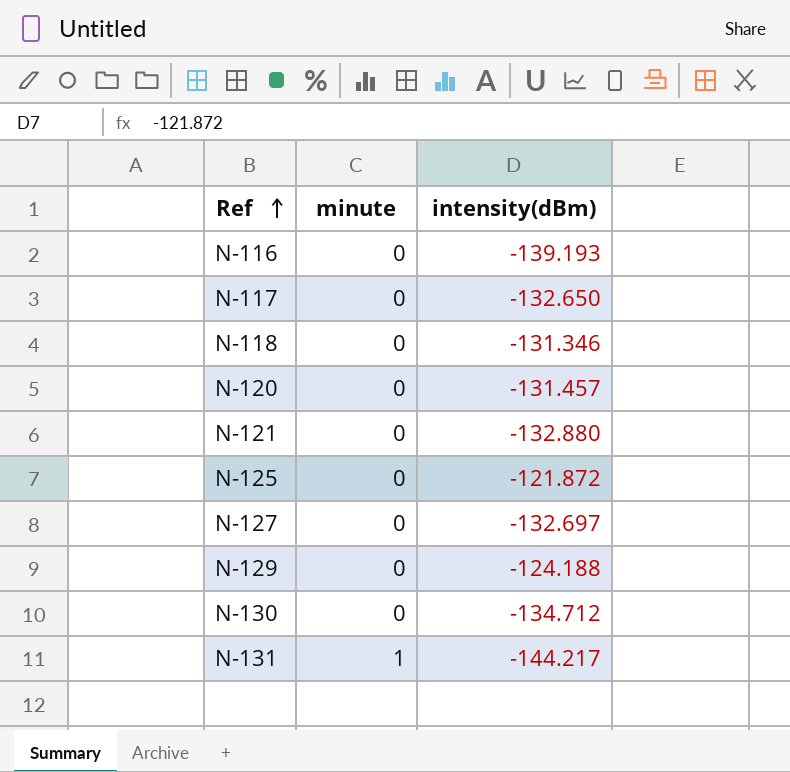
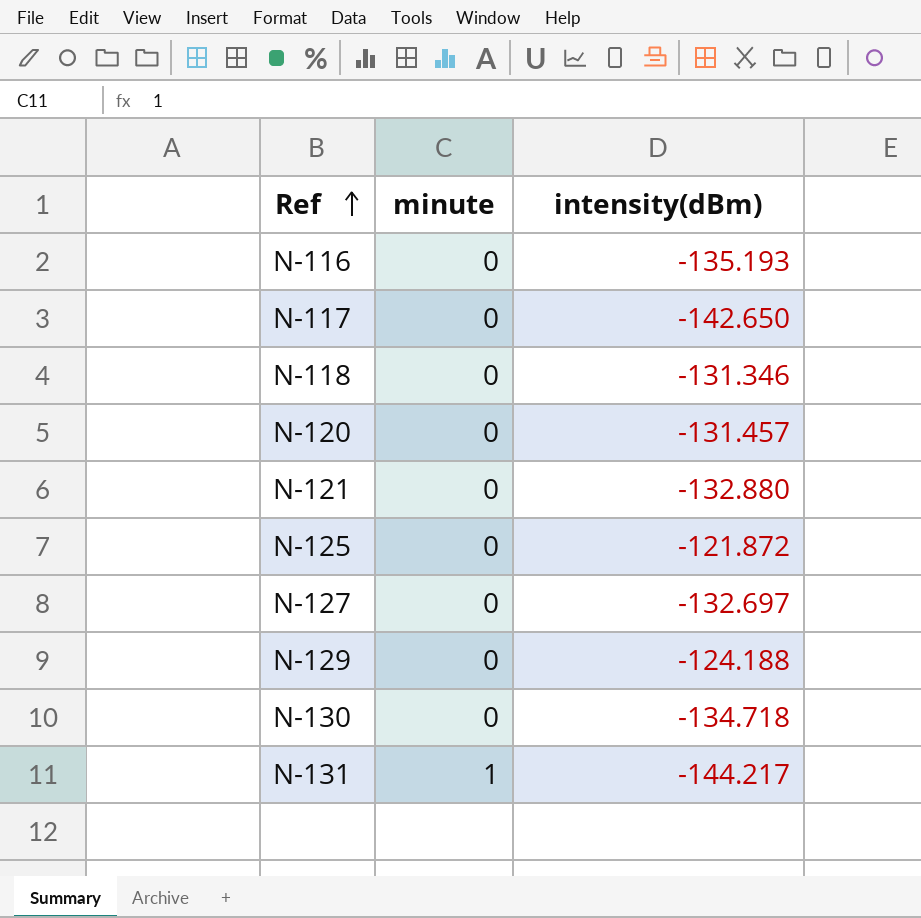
N-116 | intensity(dBm): -139.193 -> -135.193
N-117 | intensity(dBm): -132.650 -> -142.650
N-130 | intensity(dBm): -134.712 -> -134.718

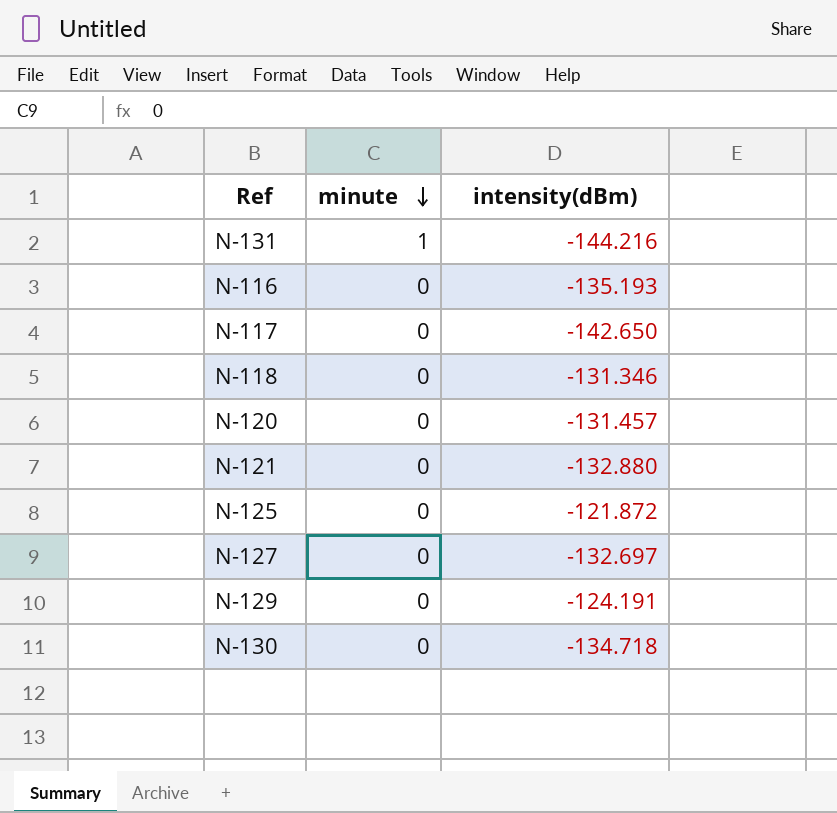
row order: Ref ascending -> minute descending
N-131 | intensity(dBm): -144.217 -> -144.216
N-129 | intensity(dBm): -124.188 -> -124.191

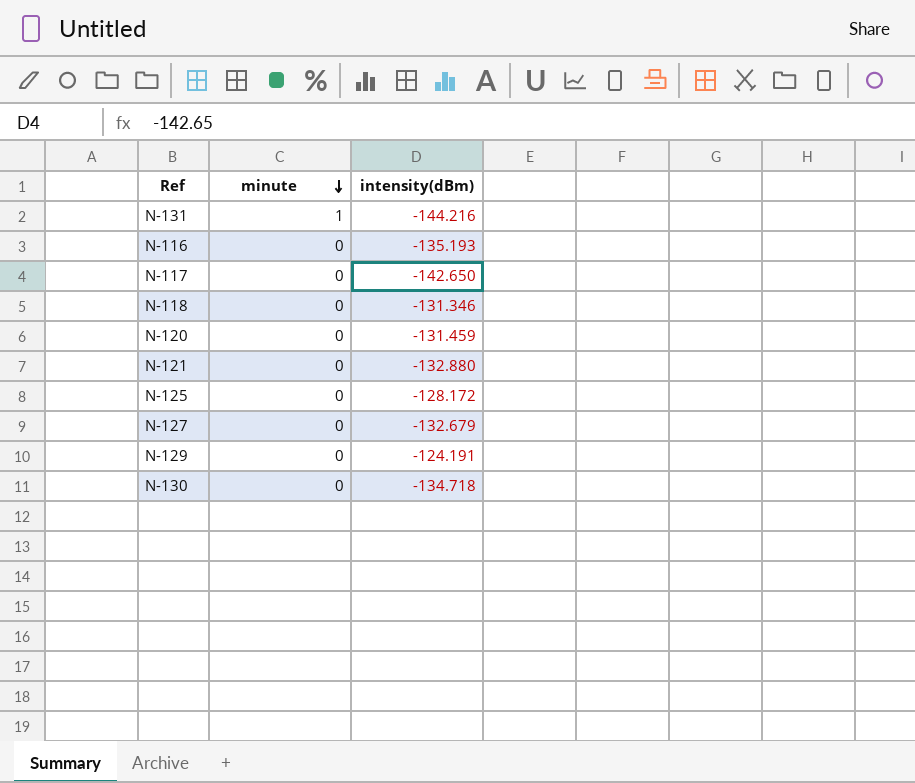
N-120 | intensity(dBm): -131.457 -> -131.459
N-125 | intensity(dBm): -121.872 -> -128.172
N-127 | intensity(dBm): -132.697 -> -132.679

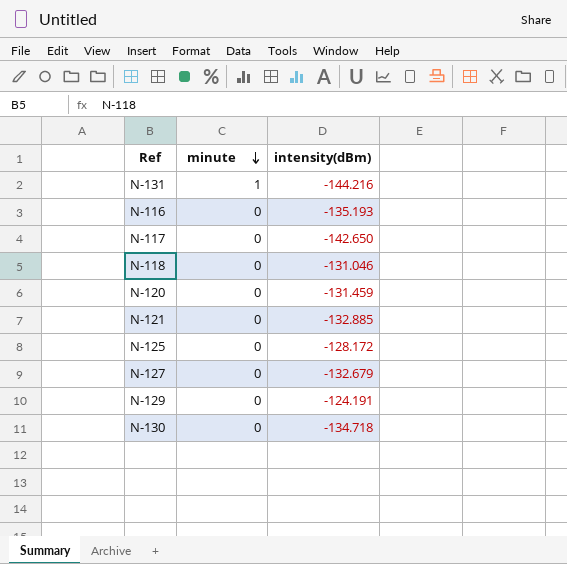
N-118 | intensity(dBm): -131.346 -> -131.046
N-121 | intensity(dBm): -132.880 -> -132.885

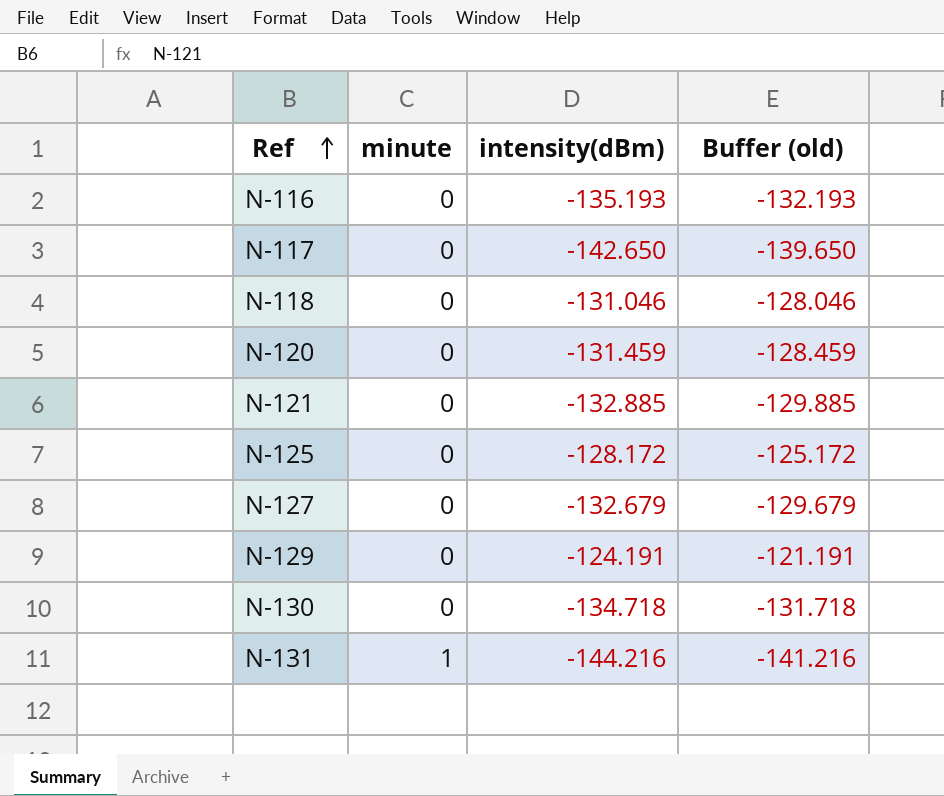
row order: minute descending -> Ref ascending
column Buffer (old) | formula: none -> [intensity(dBm)] + 3

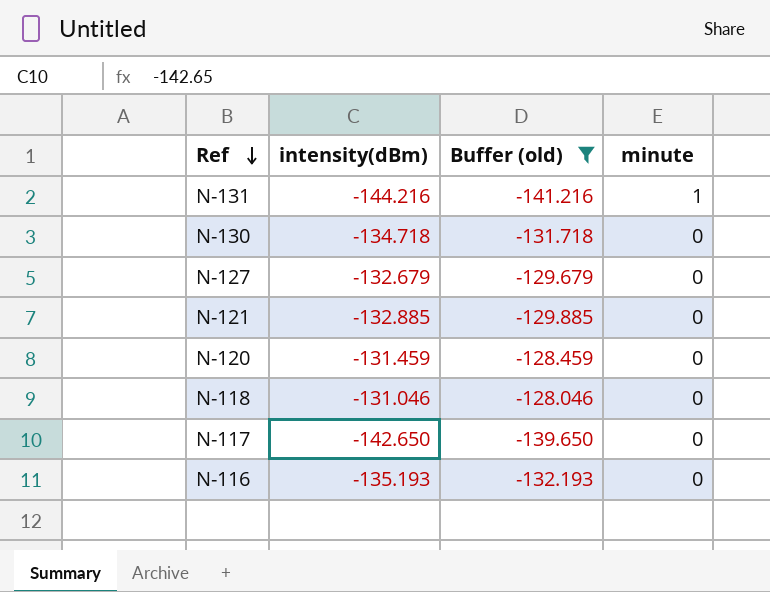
filter: none -> Buffer (old) <= -128.046
row order: Ref ascending -> Ref descending
column minute | position: 2 -> 4

